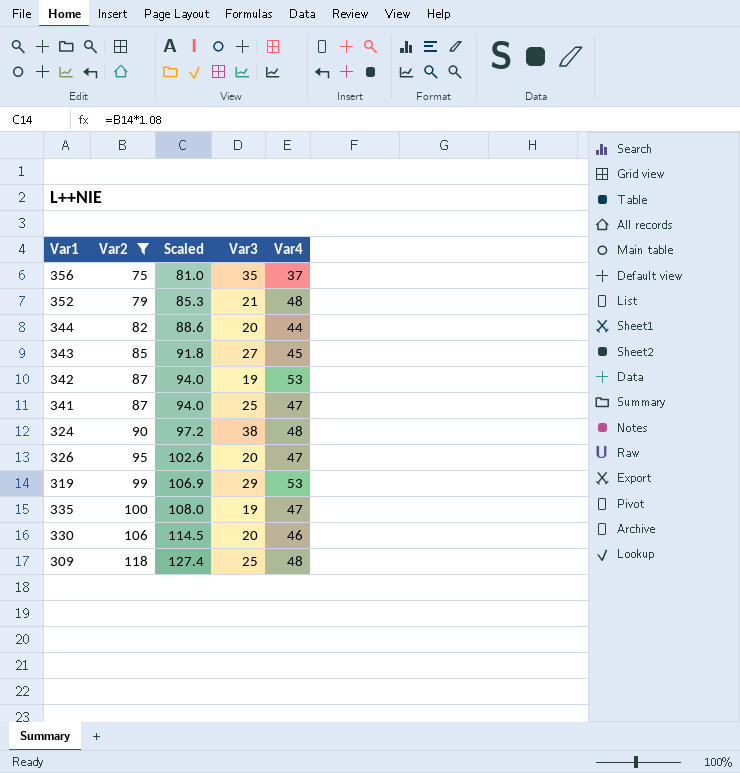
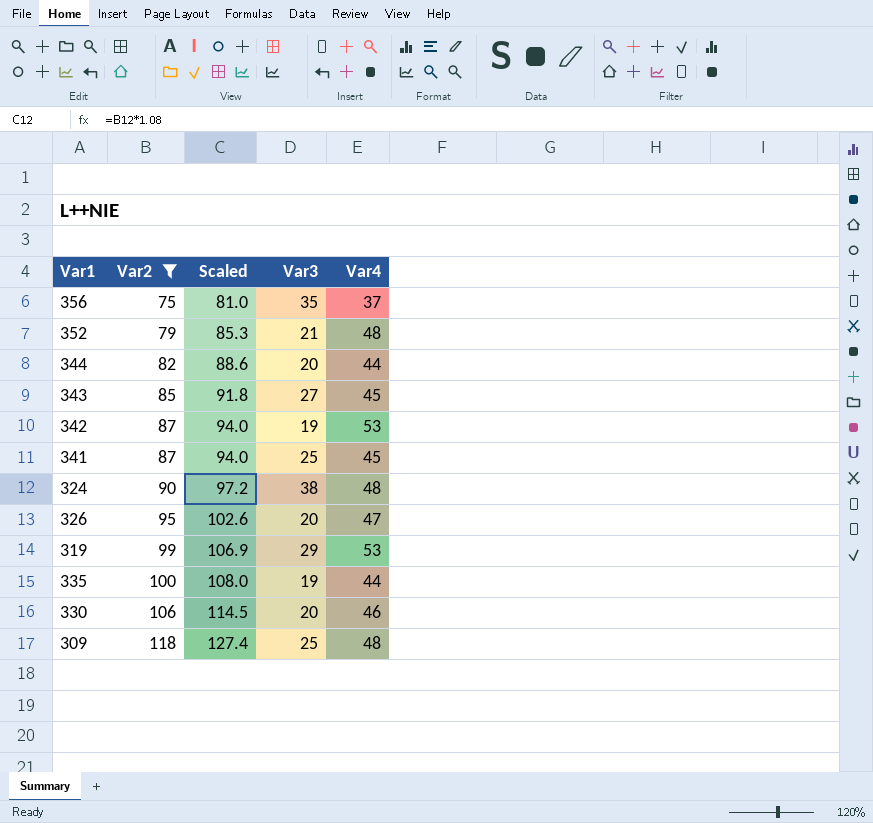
341 | Var4: 47 -> 45
335 | Var4: 47 -> 44

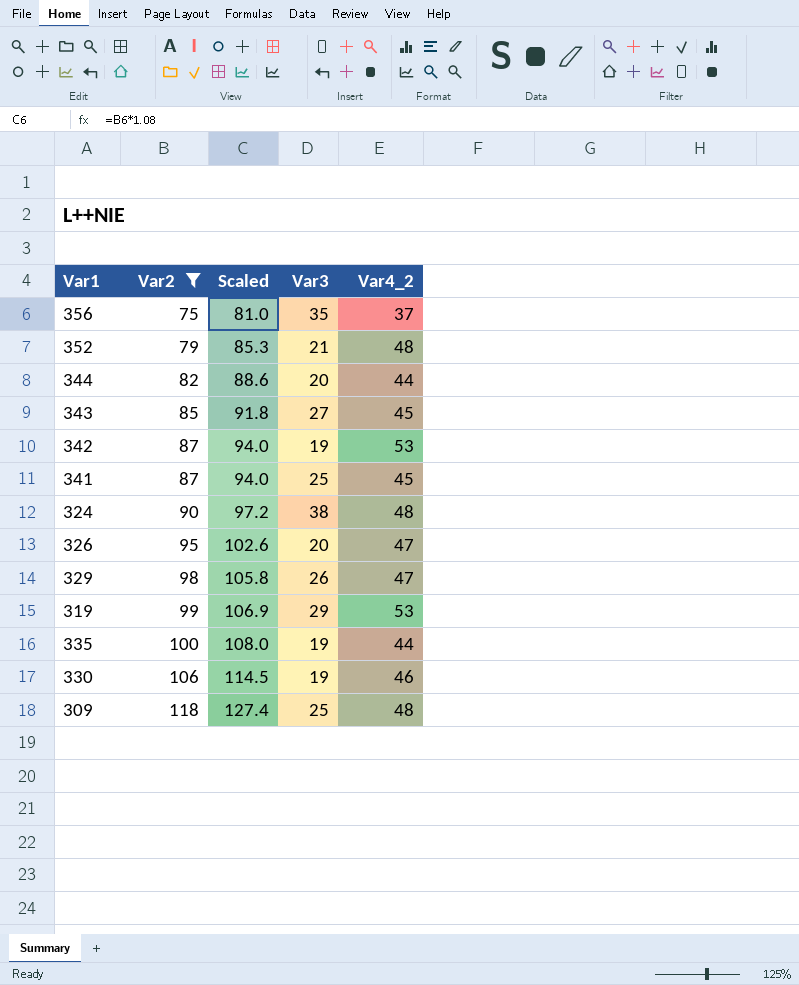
column name: Var4 -> Var4_2
row 329: none -> 98 | 105.8 | 26 | 47
330 | Var3: 20 -> 19

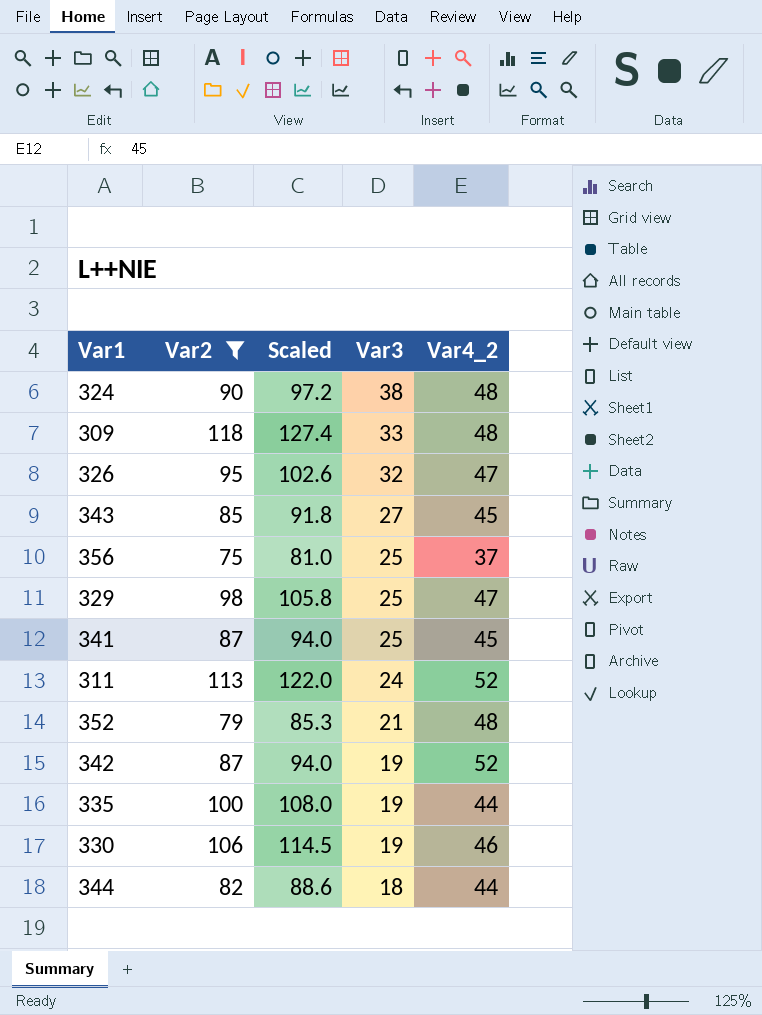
row order: Var2 ascending -> Var3 descending
row 319: 99 | 106.9 | 29 | 53 -> none
309 | Var3: 25 -> 33
326 | Var3: 20 -> 32
356 | Var3: 35 -> 25
329 | Var3: 26 -> 25
row 311: none -> 113 | 122.0 | 24 | 52
342 | Var4_2: 53 -> 52
344 | Var3: 20 -> 18

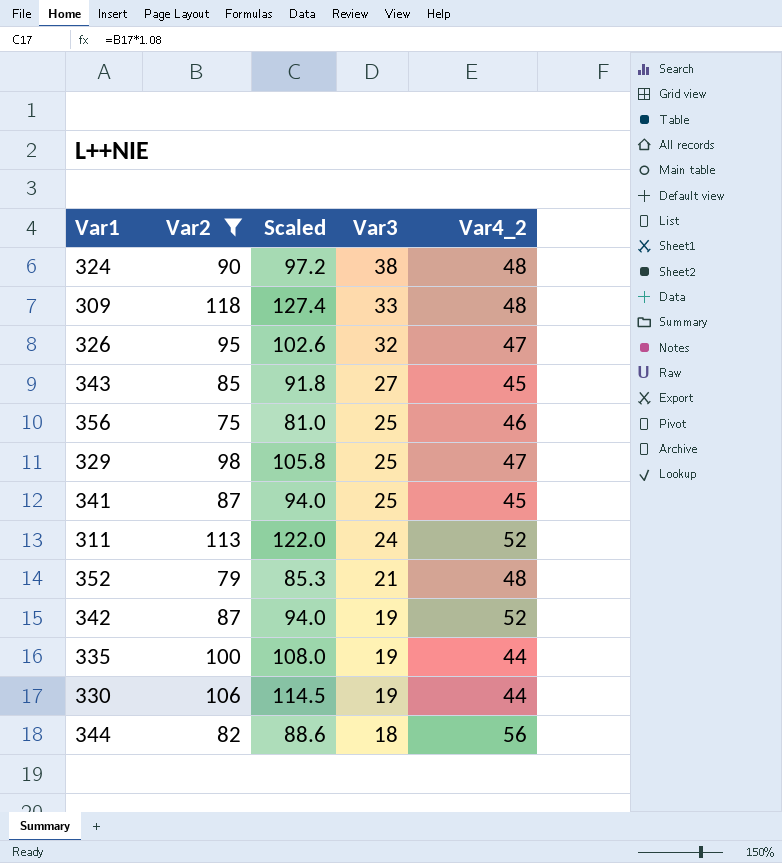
356 | Var4_2: 37 -> 46
330 | Var4_2: 46 -> 44
344 | Var4_2: 44 -> 56

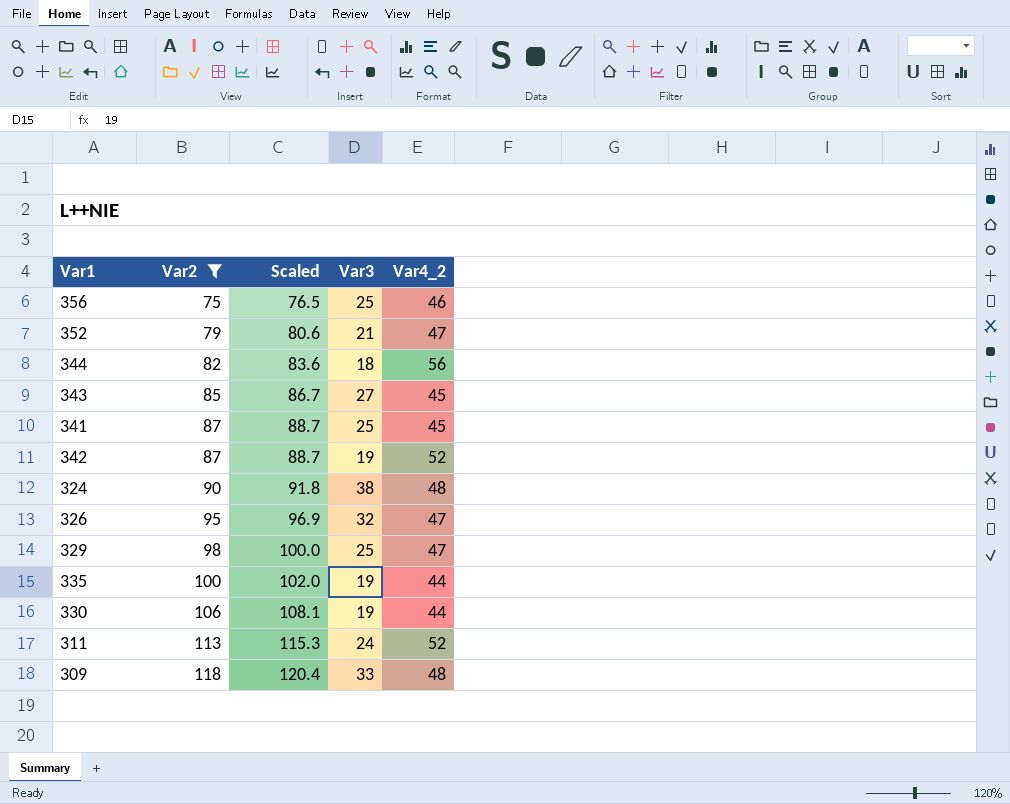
row order: Var3 descending -> Var2 ascending
column Scaled | formula: [Var2] * 1.08 -> [Var2] * 1.02
352 | Var4_2: 48 -> 47

